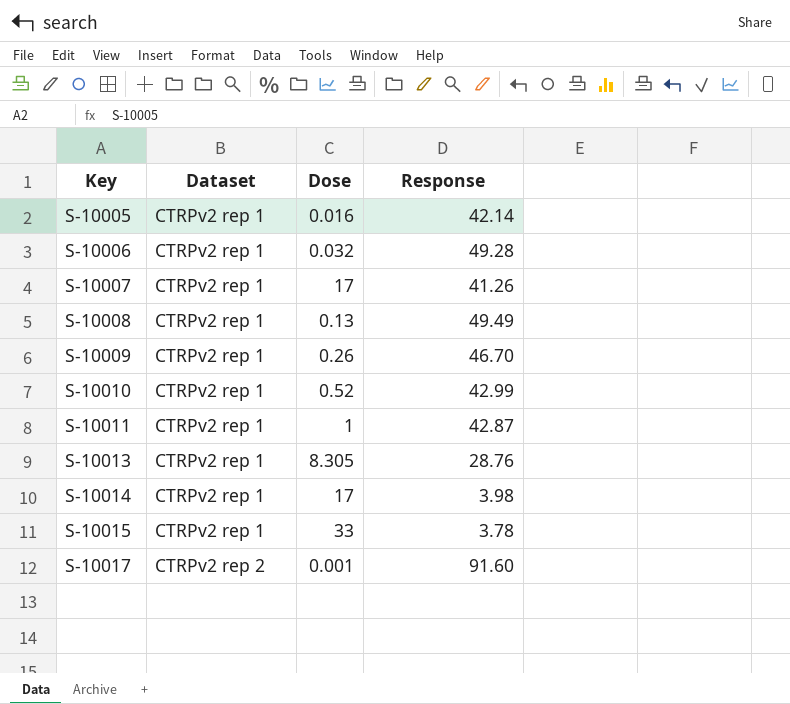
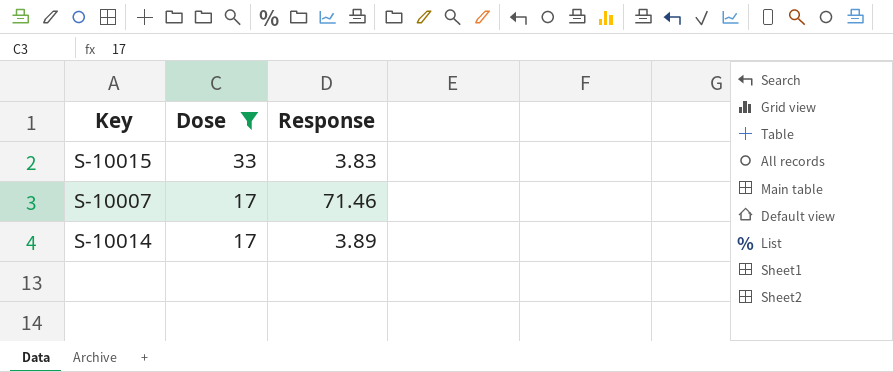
filter: none -> Dose >= 17
row order: Key ascending -> Dose descending
column Dataset | position: 2 -> none
S-10015 | Response: 3.78 -> 3.83
S-10007 | Response: 41.26 -> 71.46
S-10014 | Response: 3.98 -> 3.89

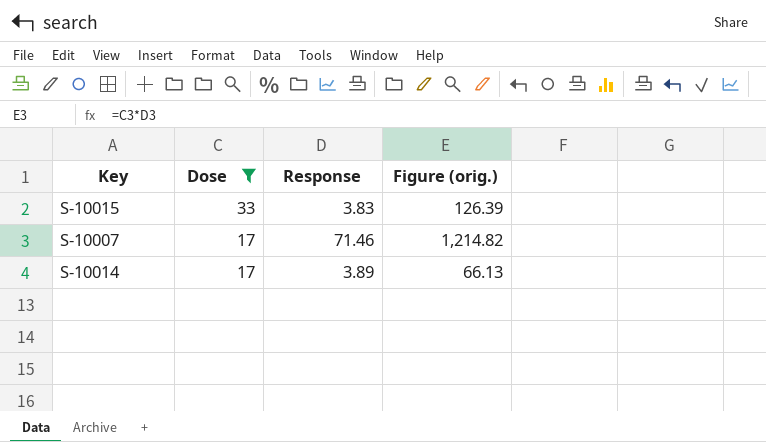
column Figure (orig.) | formula: none -> [Dose] * [Response]

